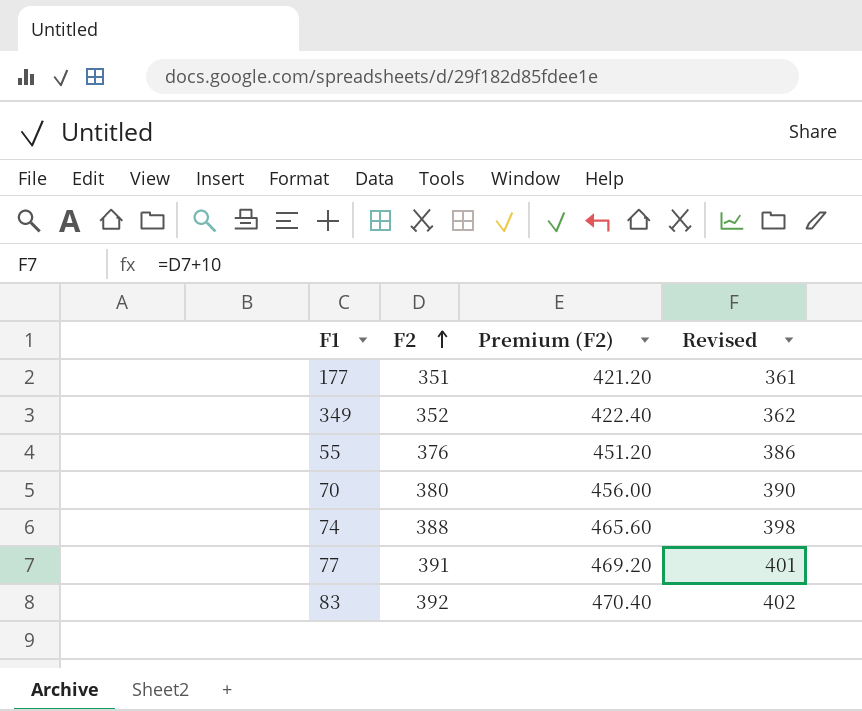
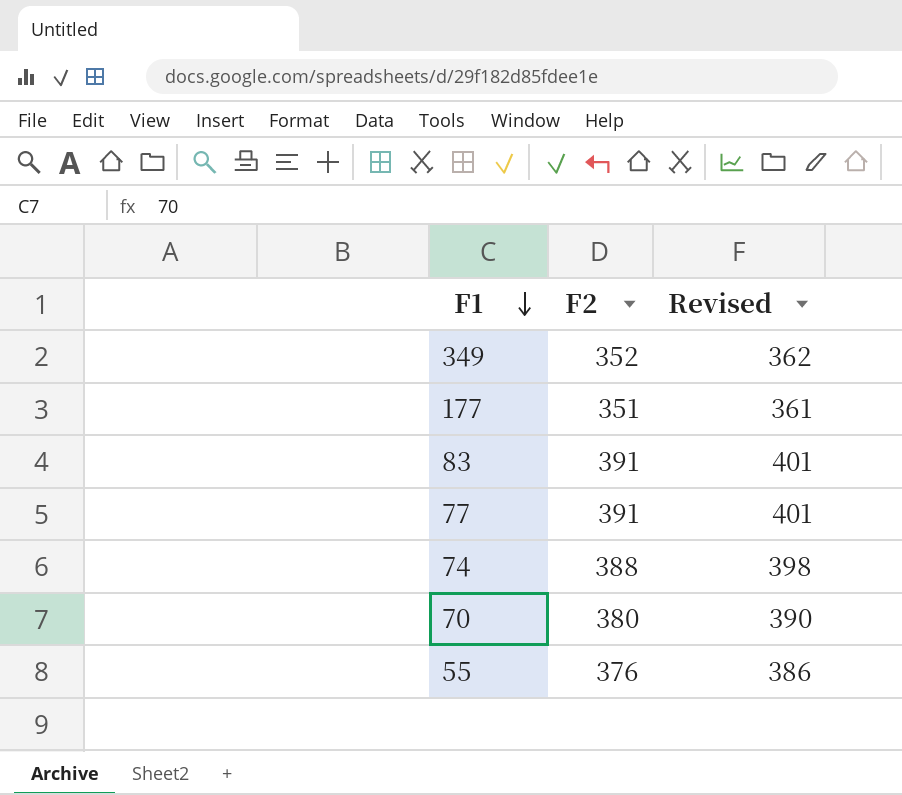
row order: F2 ascending -> F1 descending
column Premium (F2) | formula: [F2] * 1.2 -> none
83 | F2: 392 -> 391
83 | Revised: 402 -> 401

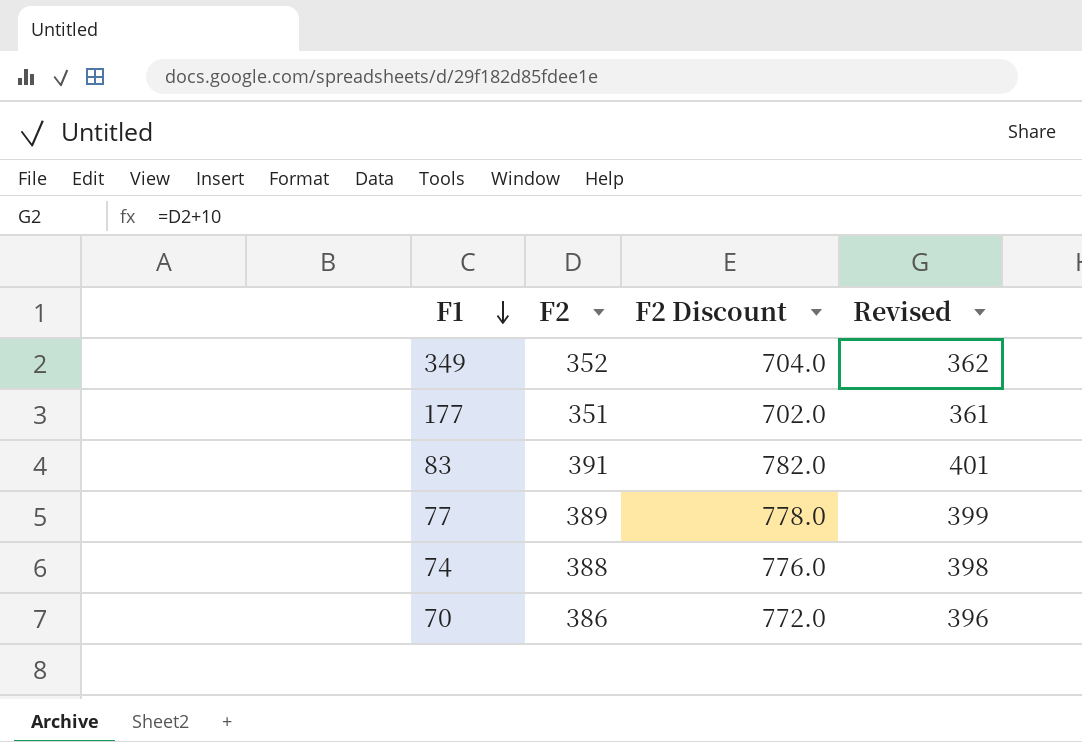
column F2 Discount | formula: none -> [F2] * 2
row 55: 376 | 386 -> none
77 | F2: 391 -> 389
77 | Revised: 401 -> 399
70 | F2: 380 -> 386
70 | Revised: 390 -> 396

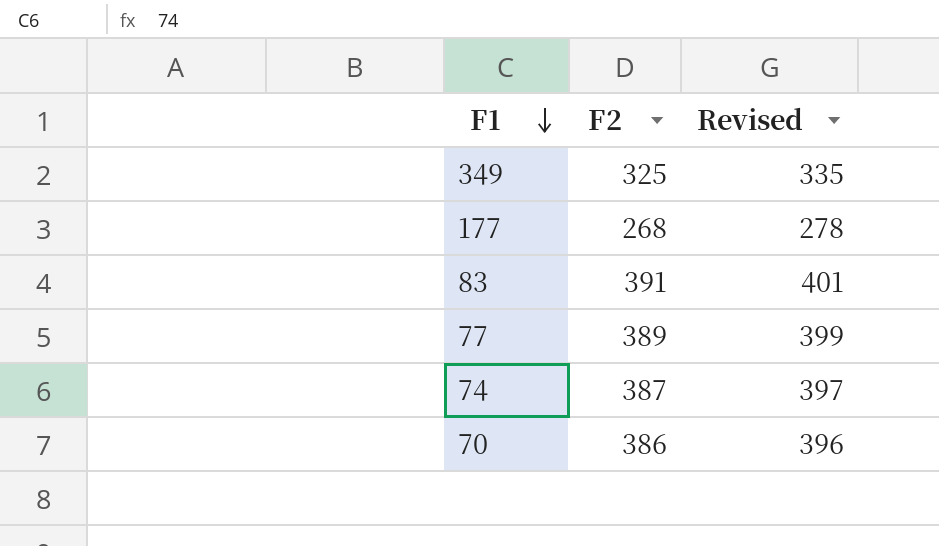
column F2 Discount | formula: [F2] * 2 -> none
349 | F2: 352 -> 325
349 | Revised: 362 -> 335
177 | F2: 351 -> 268
177 | Revised: 361 -> 278
74 | F2: 388 -> 387
74 | Revised: 398 -> 397

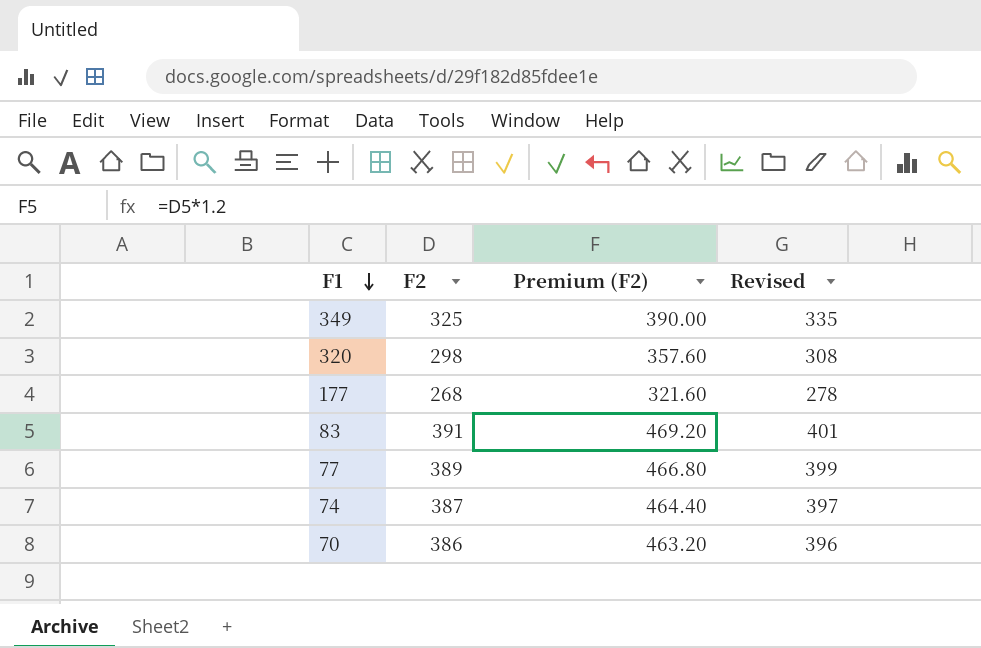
column Premium (F2) | formula: none -> [F2] * 1.2
row 320: none -> 298 | 357.60 | 308

